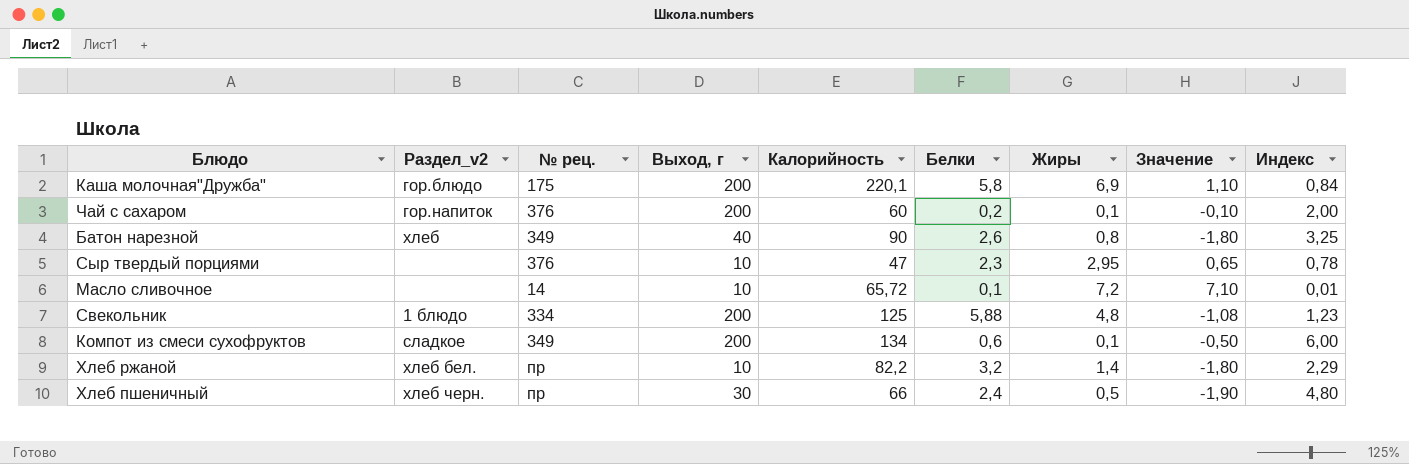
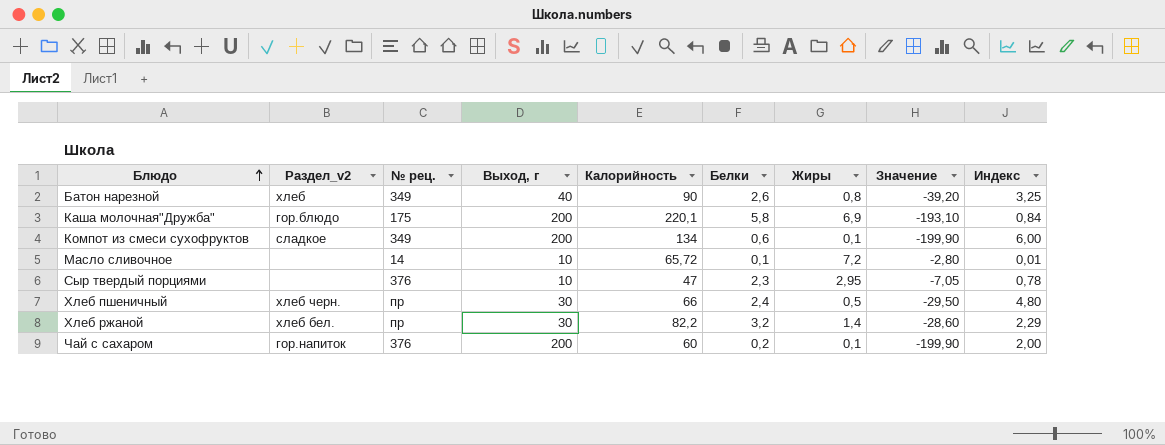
row order: none -> Блюдо ascending
column Значение | formula: [Жиры] - [Белки] -> [Жиры] - [Выход, г]
row Свекольник: 1 блюдо | 334 | 200 | 125 | 5,88 | 4,8 | -1,08 | 1,23 -> none
Хлеб ржаной | Выход, г: 10 -> 30

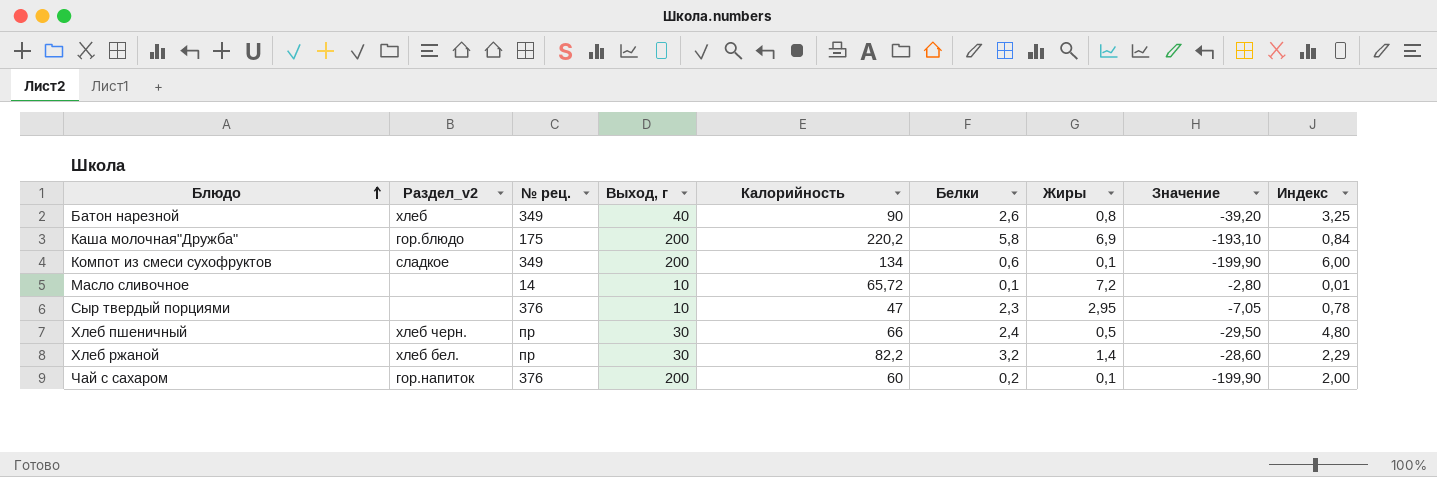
Каша молочная"Дружба" | Калорийность: 220,1 -> 220,2

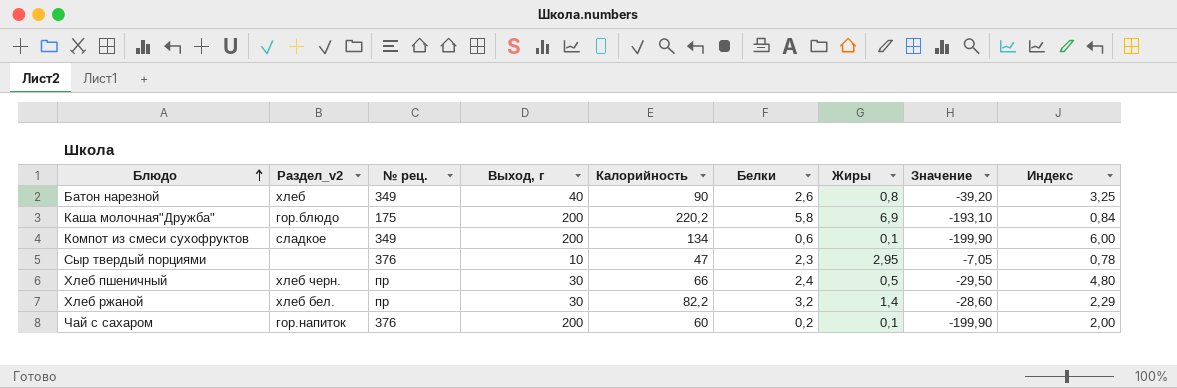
row Масло сливочное: none | 14 | 10 | 65,72 | 0,1 | 7,2 | -2,80 | 0,01 -> none

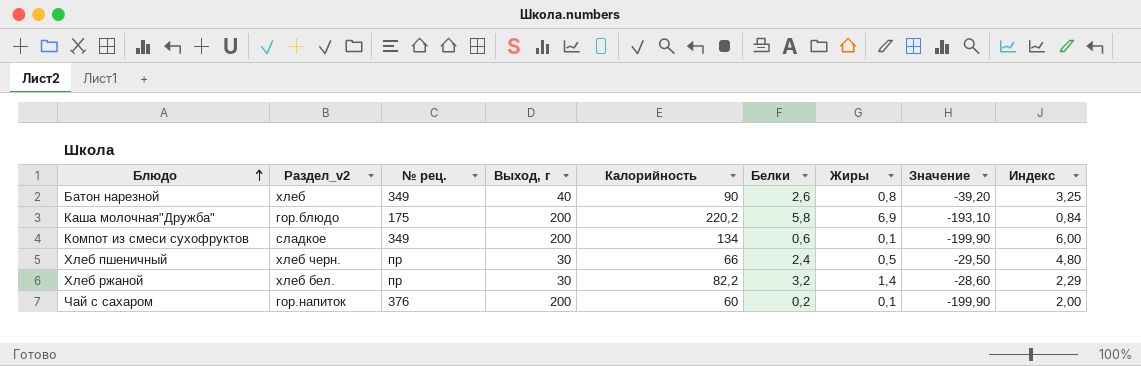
row Сыр твердый порциями: none | 376 | 10 | 47 | 2,3 | 2,95 | -7,05 | 0,78 -> none

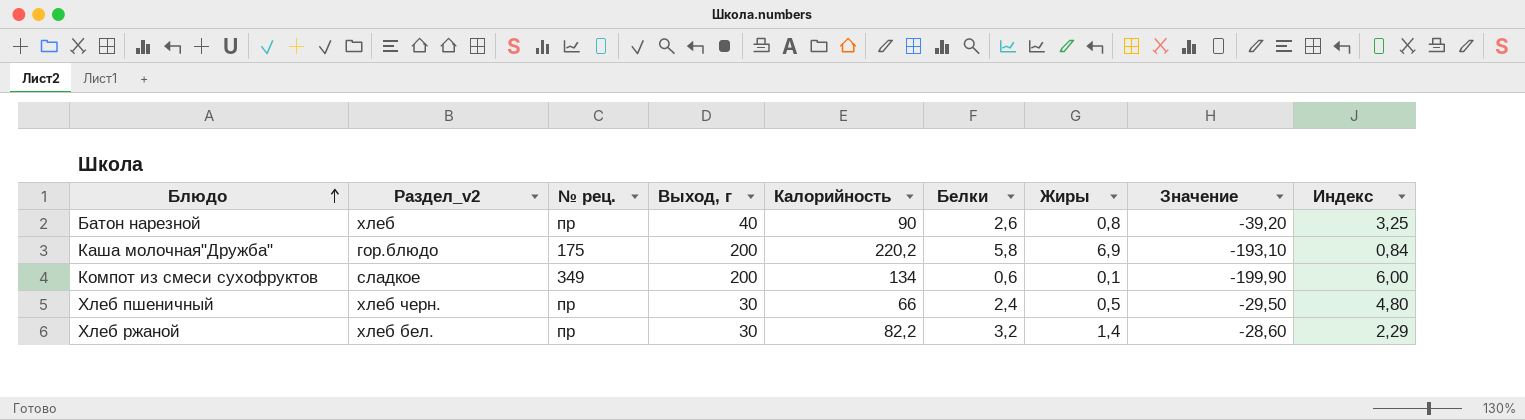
row Чай с сахаром: гор.напиток | 376 | 200 | 60 | 0,2 | 0,1 | -199,90 | 2,00 -> none
Батон нарезной | № рец.: 349 -> пр

